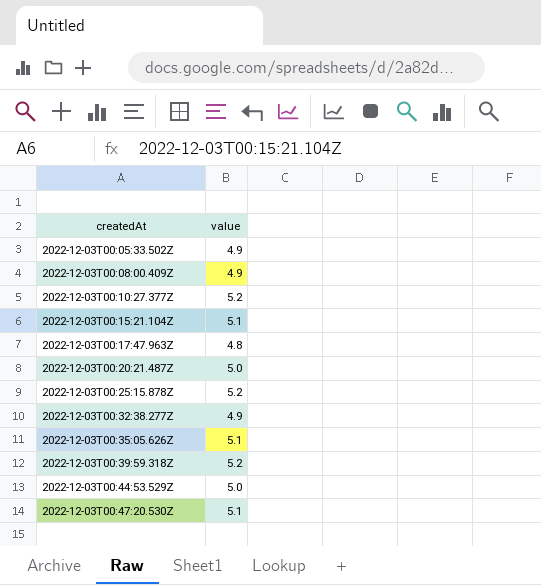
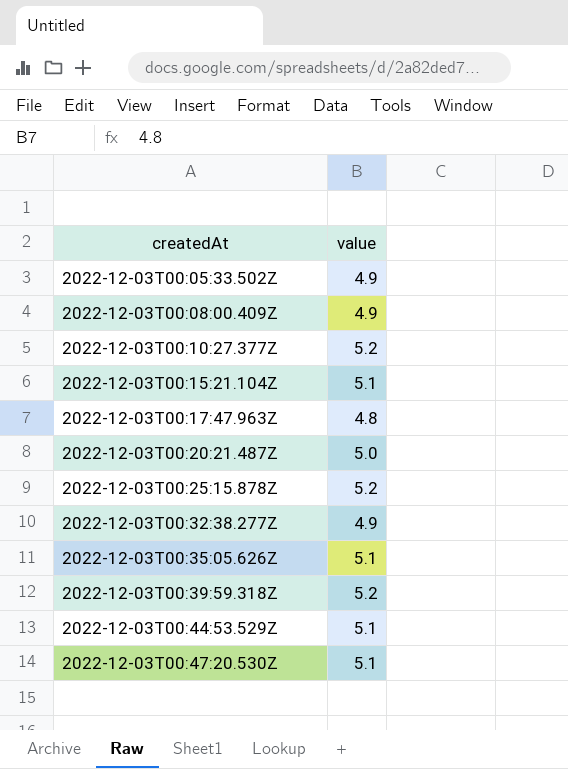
2022-12-03T00:44:53.529Z | value: 5.0 -> 5.1

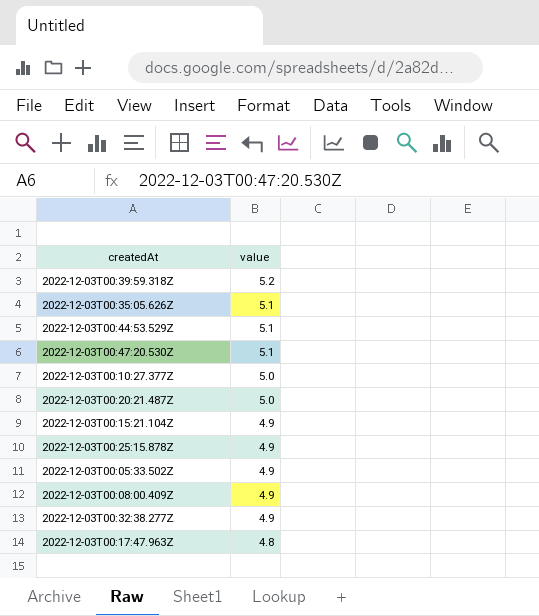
row order: createdAt ascending -> value descending
2022-12-03T00:10:27.377Z | value: 5.2 -> 5.0
2022-12-03T00:15:21.104Z | value: 5.1 -> 4.9
2022-12-03T00:25:15.878Z | value: 5.2 -> 4.9

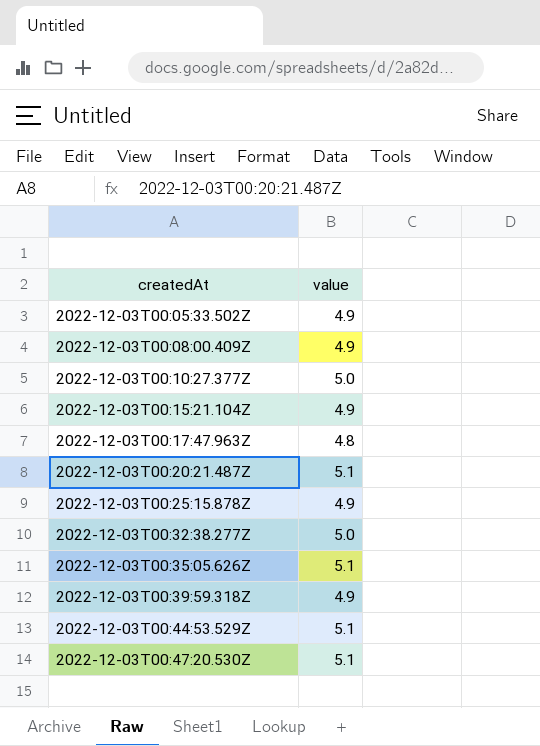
row order: value descending -> createdAt ascending
2022-12-03T00:20:21.487Z | value: 5.0 -> 5.1
2022-12-03T00:32:38.277Z | value: 4.9 -> 5.0
2022-12-03T00:39:59.318Z | value: 5.2 -> 4.9

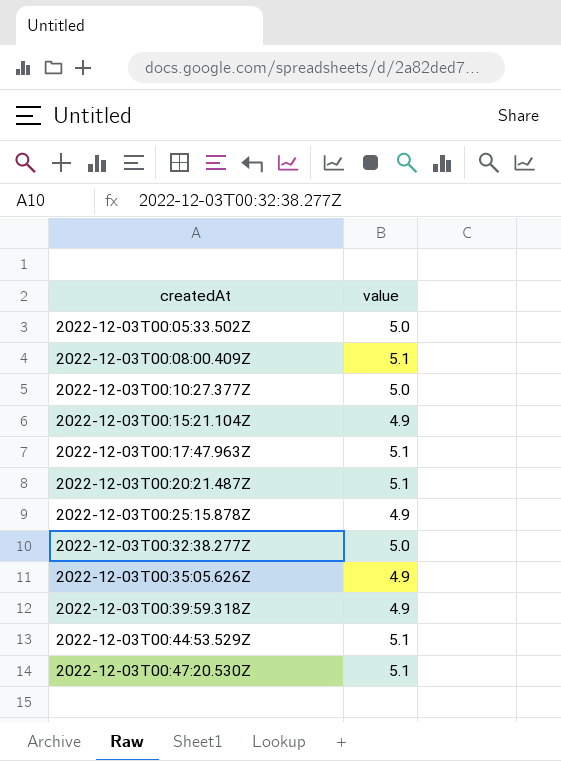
2022-12-03T00:05:33.502Z | value: 4.9 -> 5.0
2022-12-03T00:08:00.409Z | value: 4.9 -> 5.1
2022-12-03T00:17:47.963Z | value: 4.8 -> 5.1
2022-12-03T00:35:05.626Z | value: 5.1 -> 4.9

